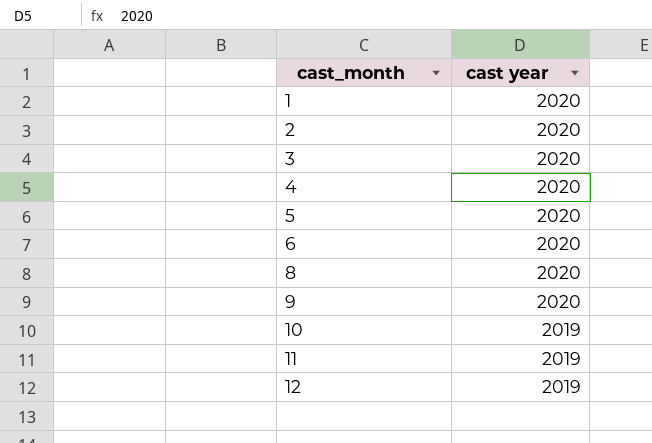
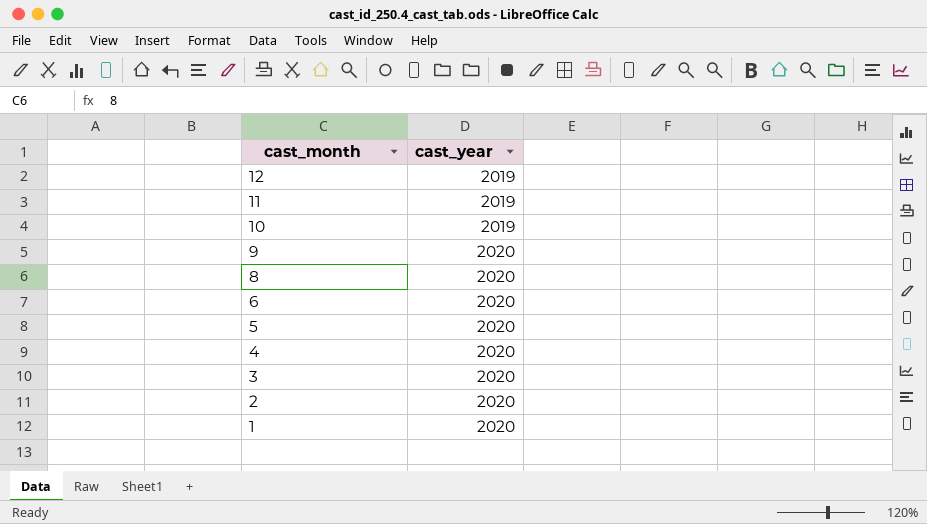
row order: cast_month ascending -> cast_month descending
column name: cast year -> cast_year

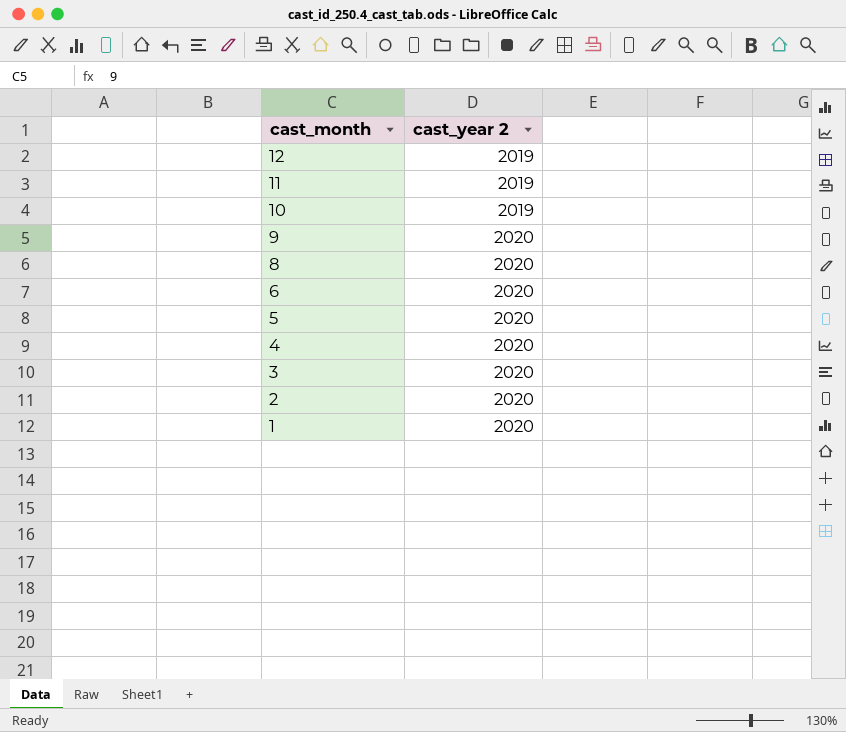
column name: cast_year -> cast_year 2

